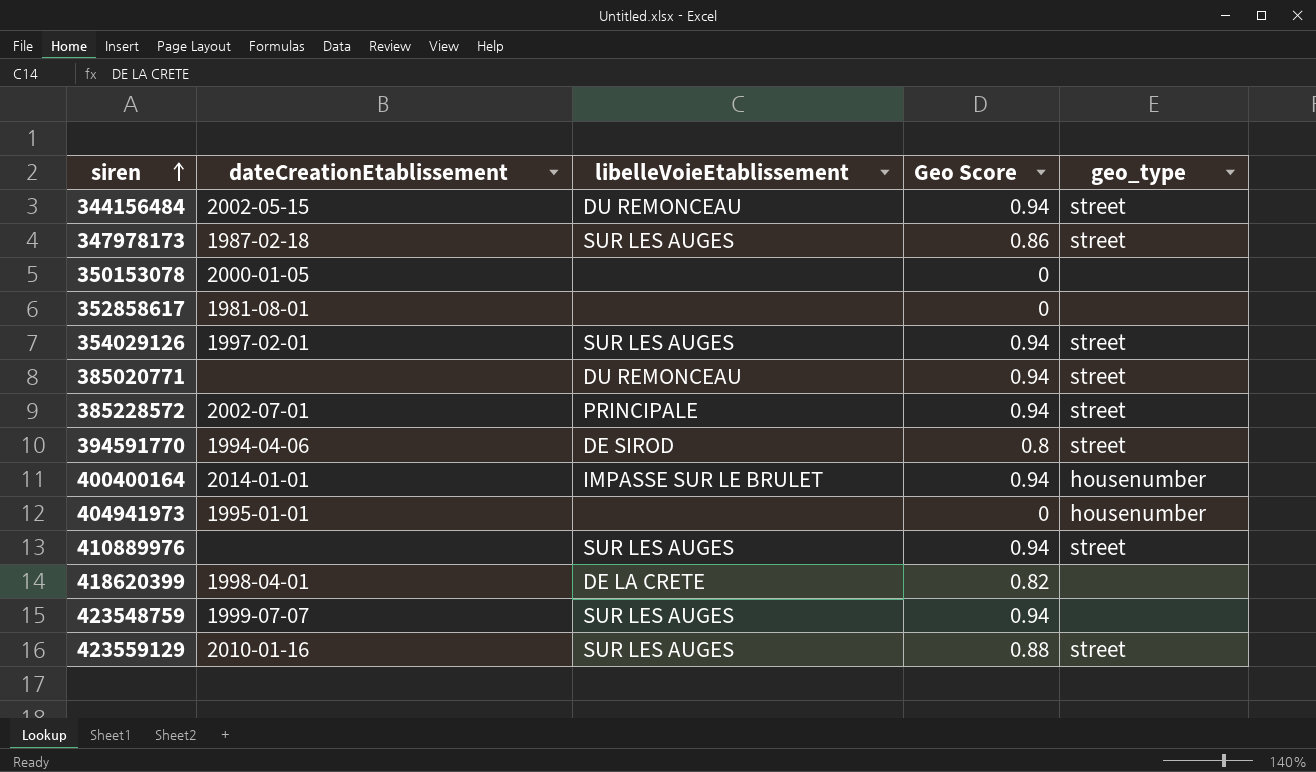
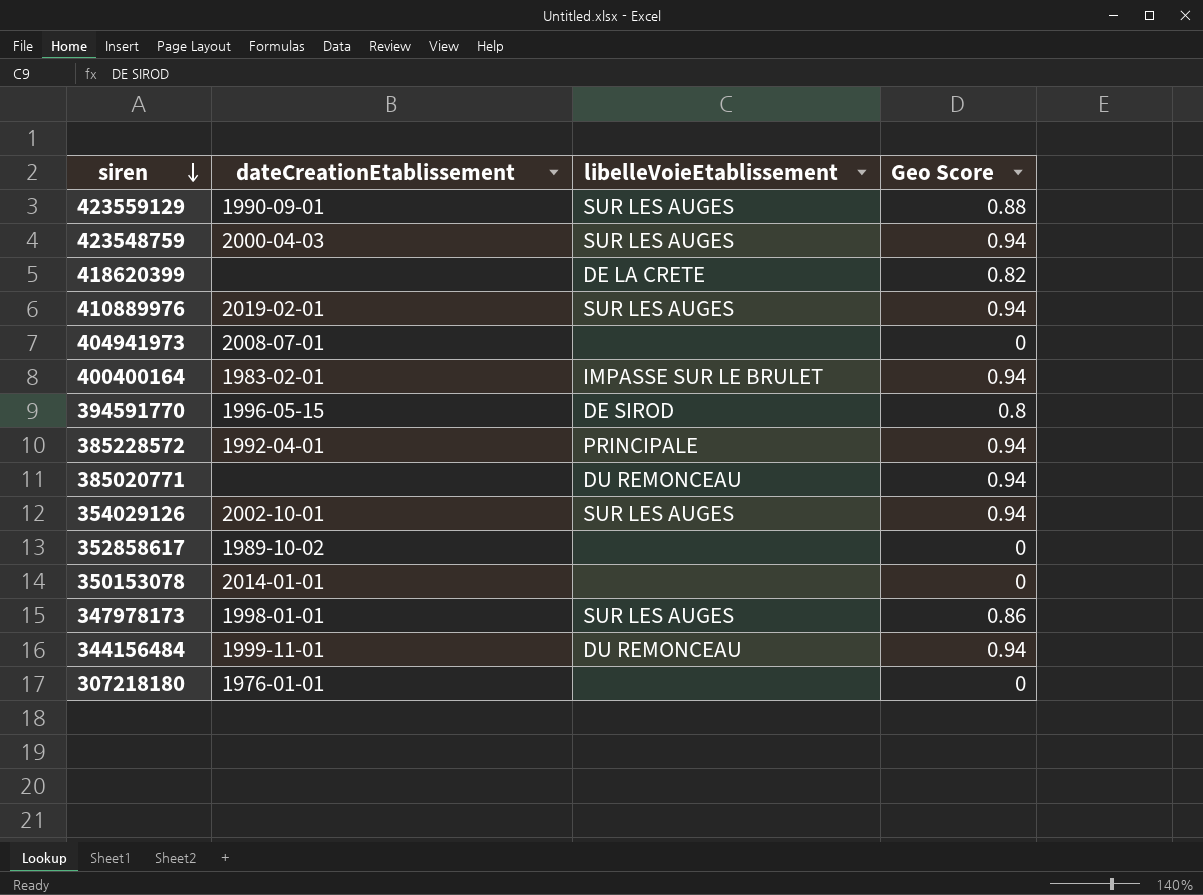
row order: siren ascending -> siren descending
column geo_type | position: 5 -> none
423559129 | dateCreationEtablissement: 2010-01-16 -> 1990-09-01
423548759 | dateCreationEtablissement: 1999-07-07 -> 2000-04-03
418620399 | dateCreationEtablissement: 1998-04-01 -> none
410889976 | dateCreationEtablissement: none -> 2019-02-01
404941973 | dateCreationEtablissement: 1995-01-01 -> 2008-07-01
400400164 | dateCreationEtablissement: 2014-01-01 -> 1983-02-01
394591770 | dateCreationEtablissement: 1994-04-06 -> 1996-05-15
385228572 | dateCreationEtablissement: 2002-07-01 -> 1992-04-01
354029126 | dateCreationEtablissement: 1997-02-01 -> 2002-10-01
352858617 | dateCreationEtablissement: 1981-08-01 -> 1989-10-02
350153078 | dateCreationEtablissement: 2000-01-05 -> 2014-01-01
347978173 | dateCreationEtablissement: 1987-02-18 -> 1998-01-01
344156484 | dateCreationEtablissement: 2002-05-15 -> 1999-11-01
row 307218180: none -> 1976-01-01 | none | 0

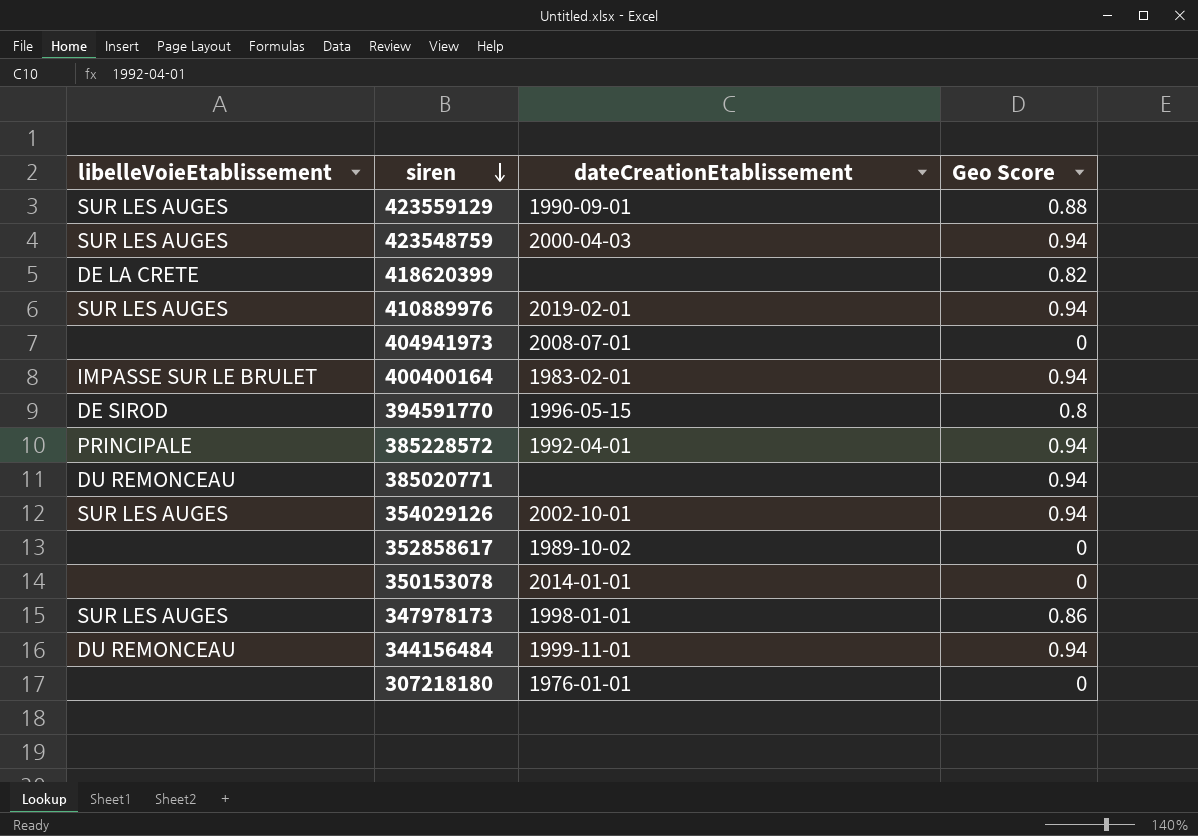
column libelleVoieEtablissement | position: 3 -> 1

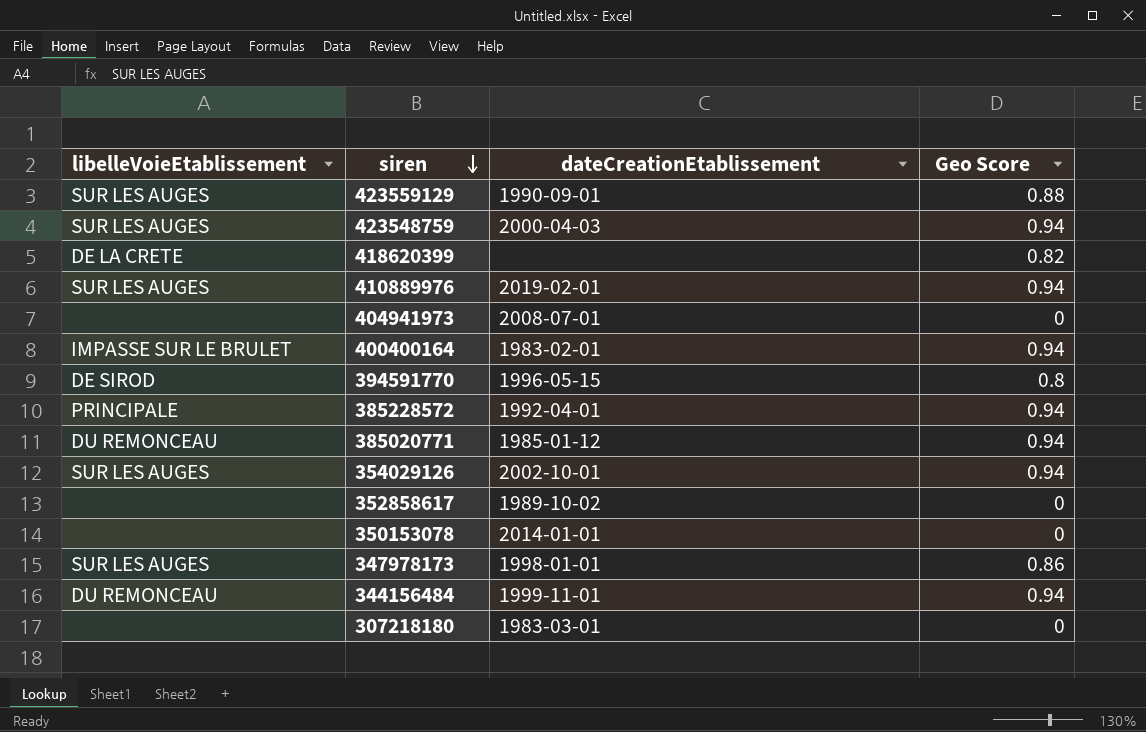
385020771 | dateCreationEtablissement: none -> 1985-01-12
307218180 | dateCreationEtablissement: 1976-01-01 -> 1983-03-01

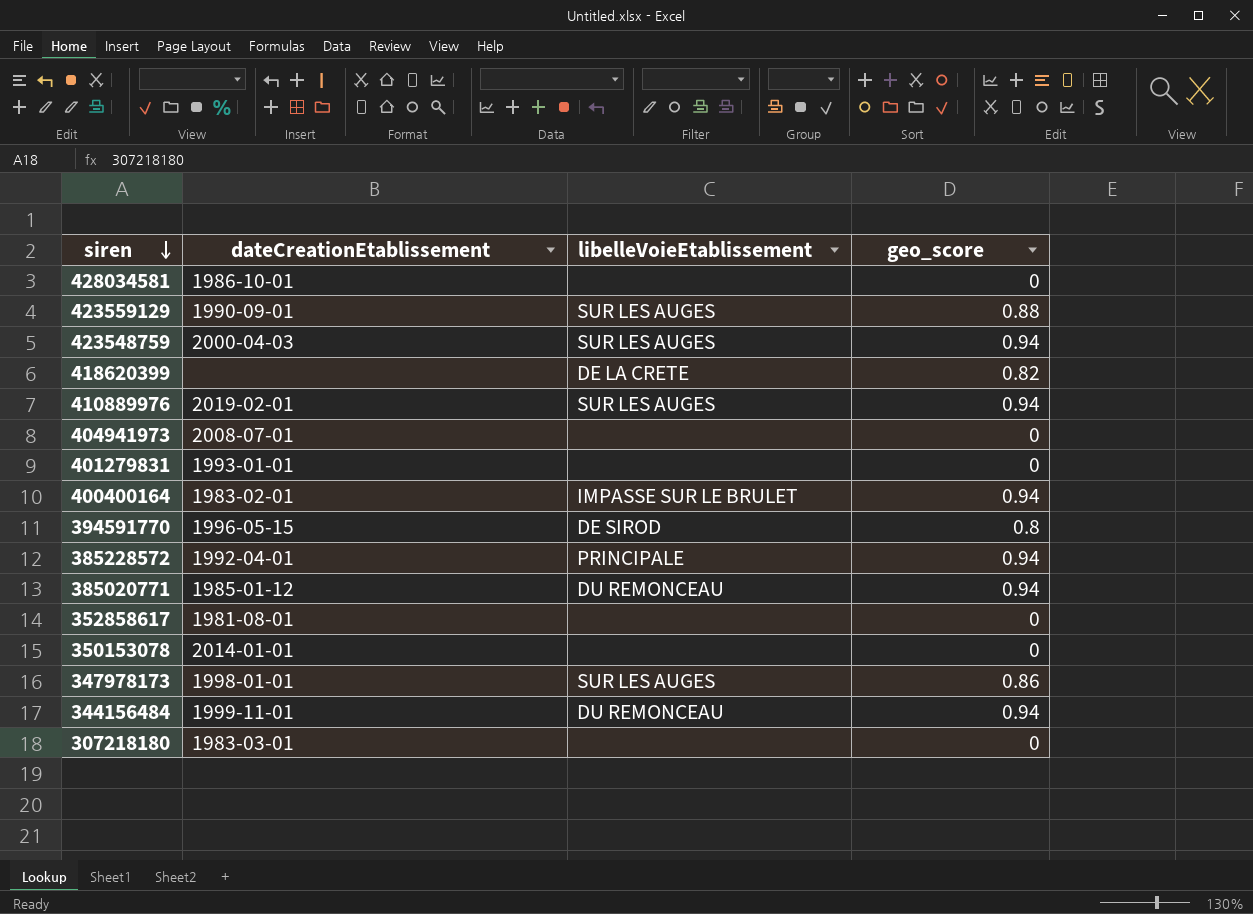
column libelleVoieEtablissement | position: 1 -> 3
column name: Geo Score -> geo_score
row 354029126: SUR LES AUGES | 2002-10-01 | 0.94 -> none
row 428034581: none -> 1986-10-01 | none | 0
row 401279831: none -> 1993-01-01 | none | 0
352858617 | dateCreationEtablissement: 1989-10-02 -> 1981-08-01

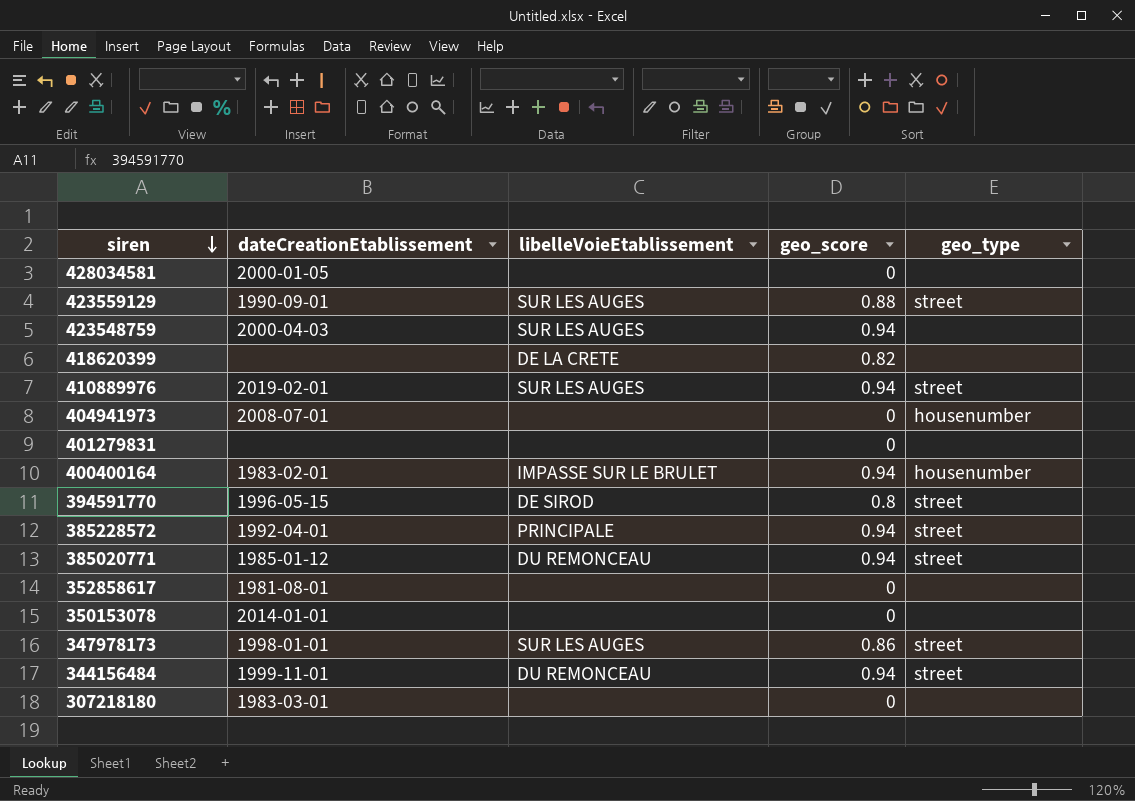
column geo_type | position: none -> 5
428034581 | dateCreationEtablissement: 1986-10-01 -> 2000-01-05
401279831 | dateCreationEtablissement: 1993-01-01 -> none

